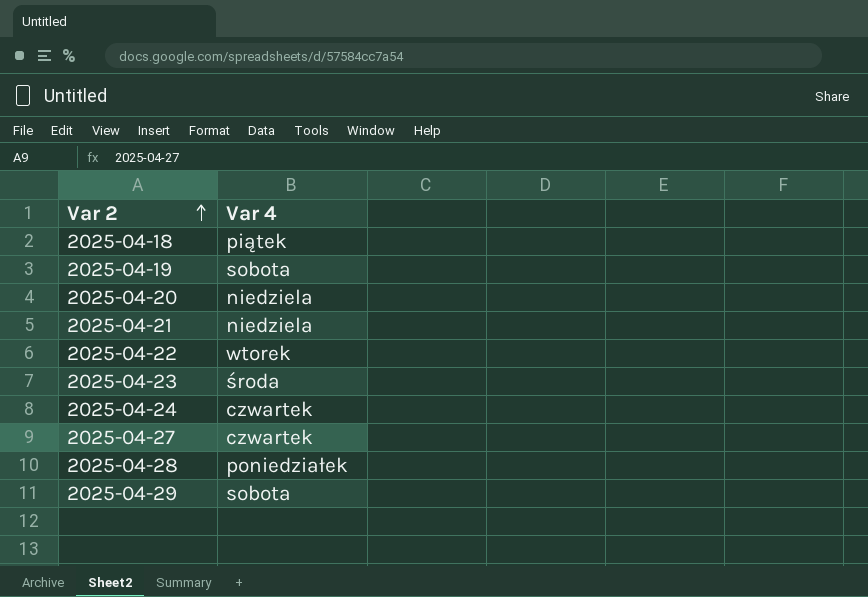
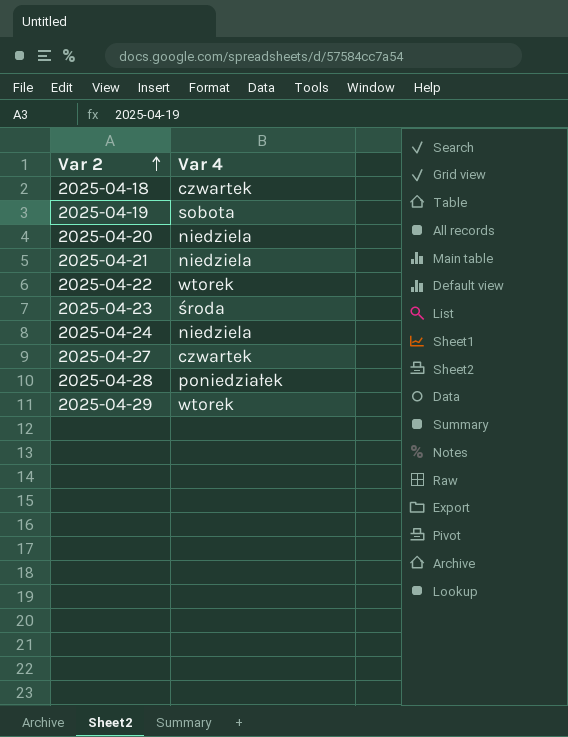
2025-04-18 | Var 4: piątek -> czwartek
2025-04-24 | Var 4: czwartek -> niedziela
2025-04-29 | Var 4: sobota -> wtorek

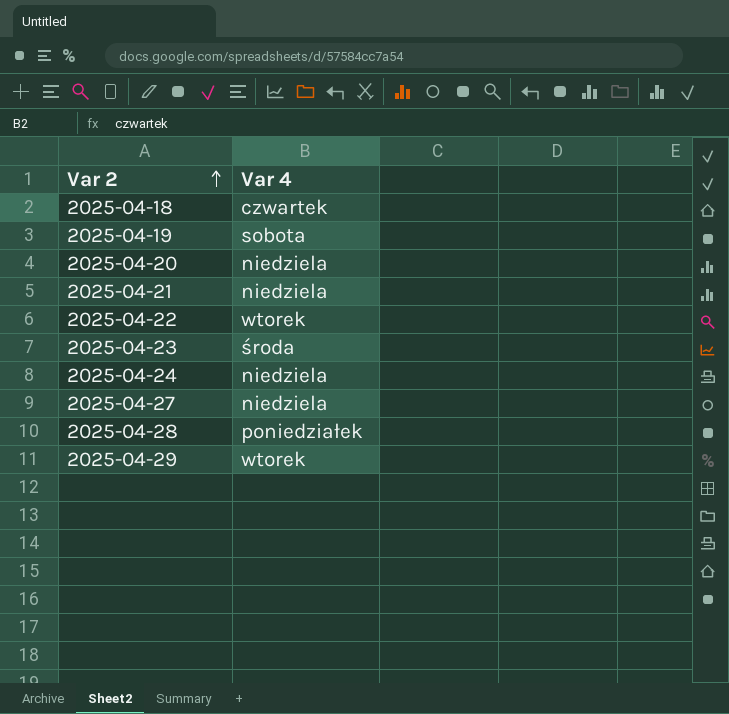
2025-04-27 | Var 4: czwartek -> niedziela

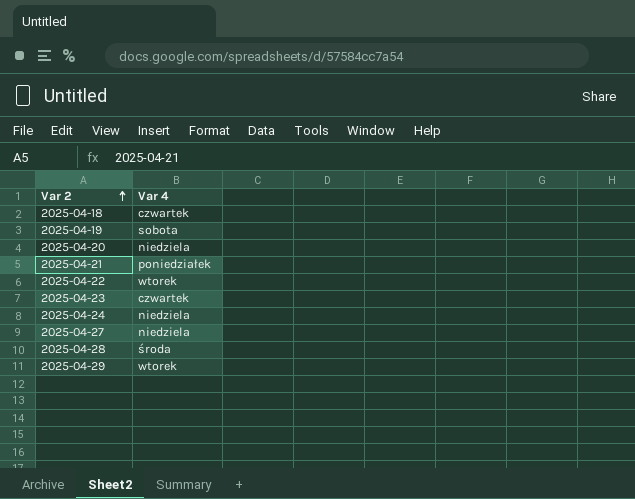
2025-04-21 | Var 4: niedziela -> poniedziałek
2025-04-23 | Var 4: środa -> czwartek
2025-04-28 | Var 4: poniedziałek -> środa

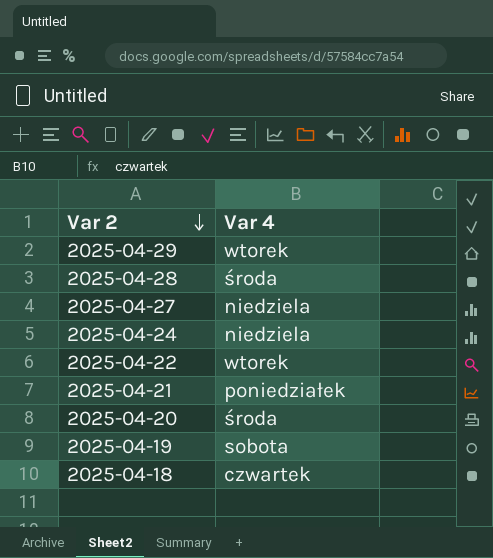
row order: Var 2 ascending -> Var 2 descending
row 2025-04-23: czwartek -> none
2025-04-20 | Var 4: niedziela -> środa

